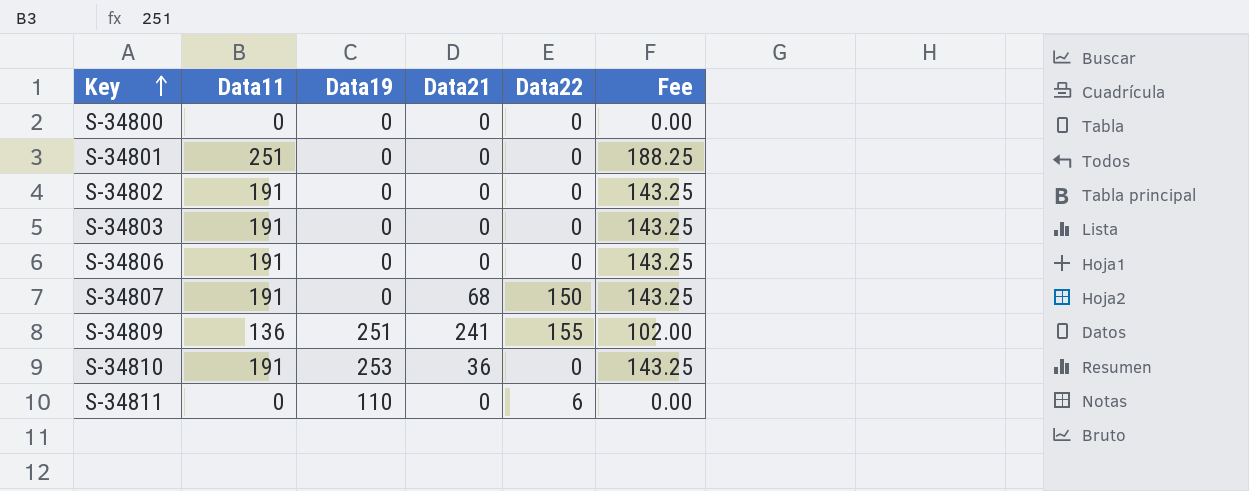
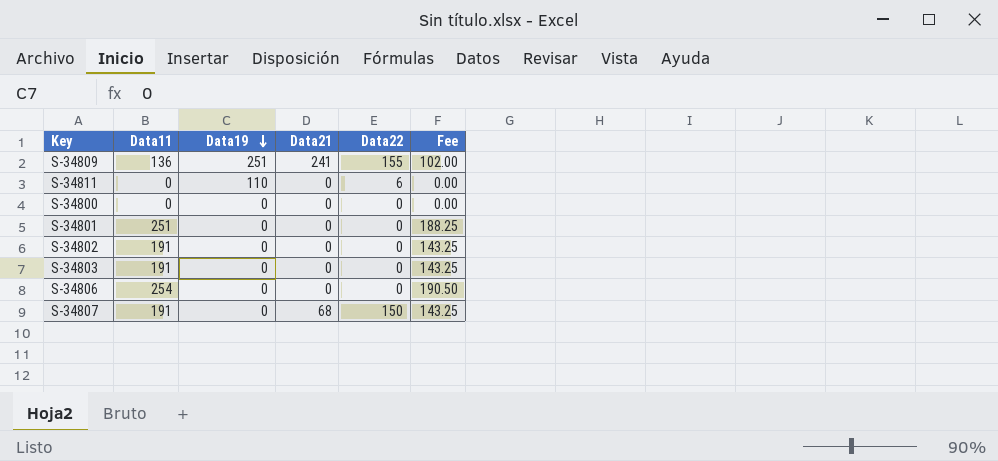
row order: Key ascending -> Data19 descending
row S-34810: 191 | 253 | 36 | 0 | 143.25 -> none
S-34806 | Data11: 191 -> 254
S-34806 | Fee: 143.25 -> 190.50

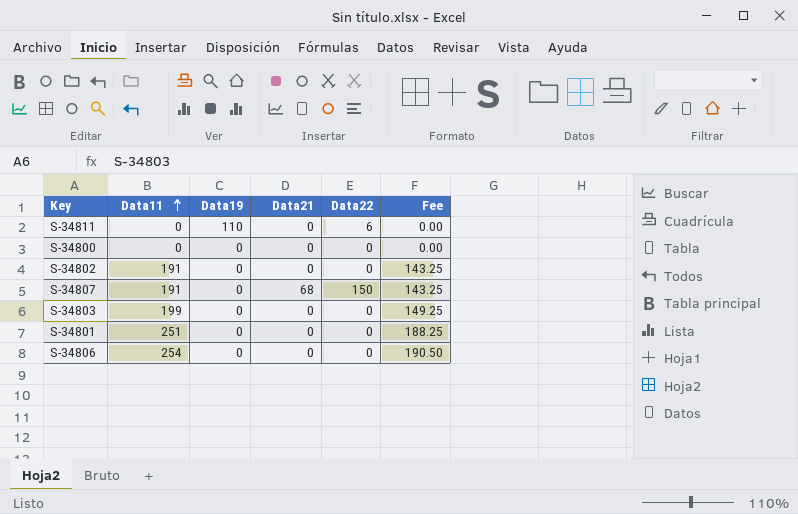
row order: Data19 descending -> Data11 ascending
row S-34809: 136 | 251 | 241 | 155 | 102.00 -> none
S-34803 | Data11: 191 -> 199
S-34803 | Fee: 143.25 -> 149.25

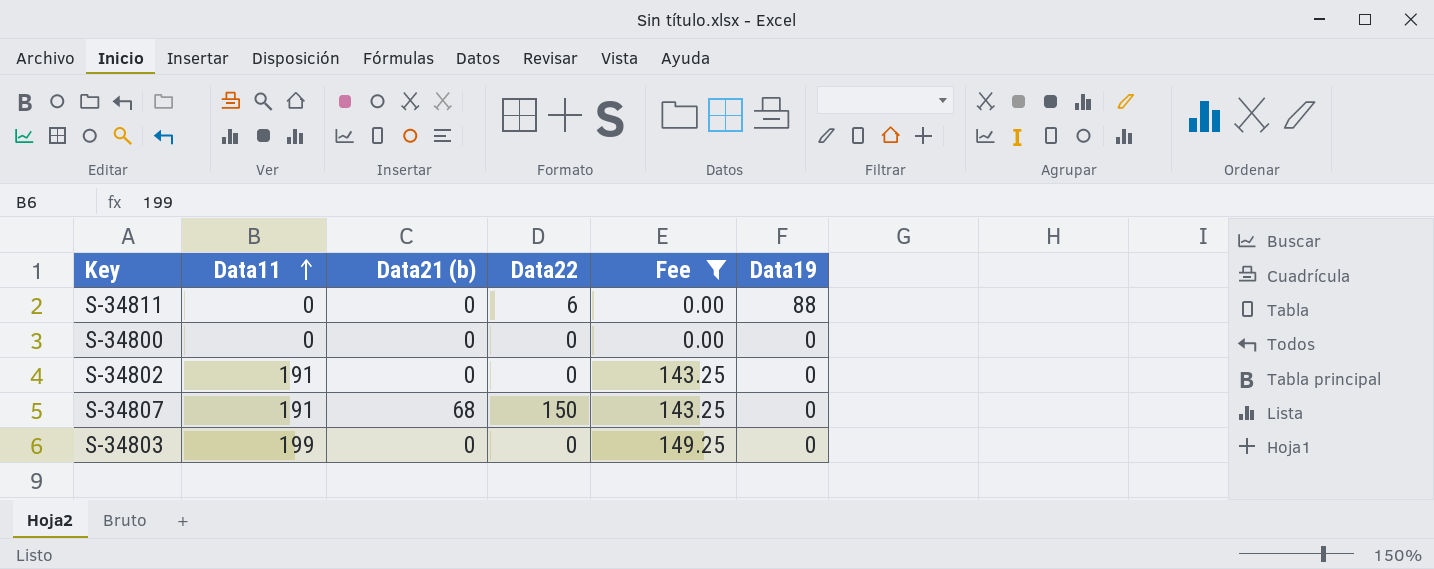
filter: none -> Fee <= 149.25
column name: Data21 -> Data21 (b)
column Data19 | position: 3 -> 6
S-34811 | Data19: 110 -> 88

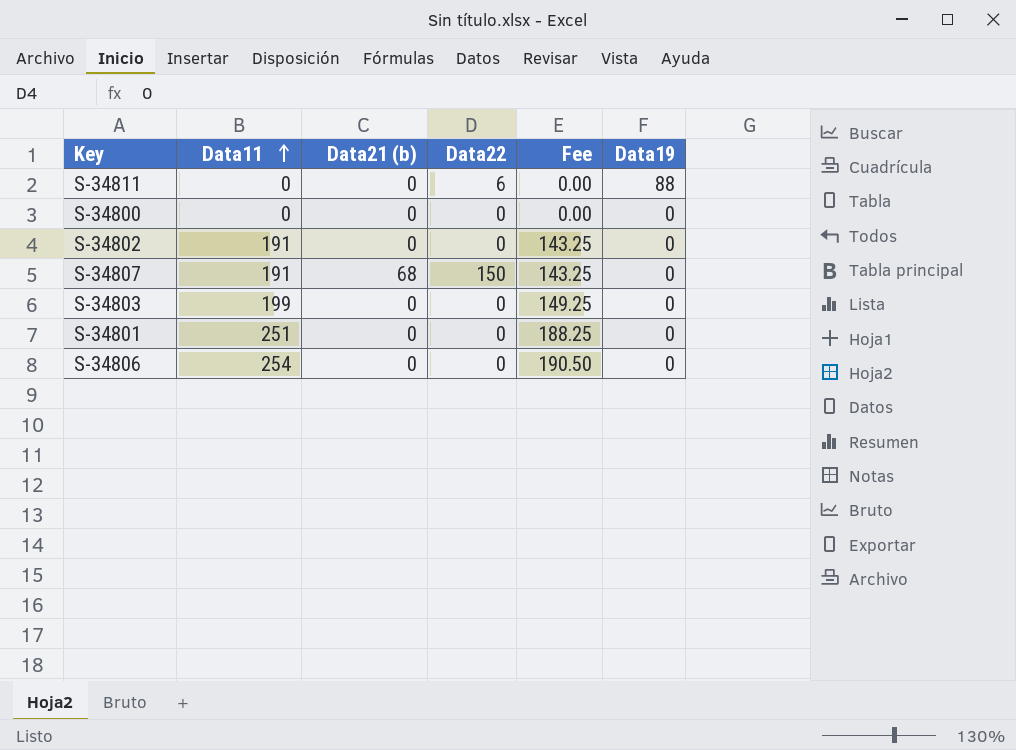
filter: Fee <= 149.25 -> none

